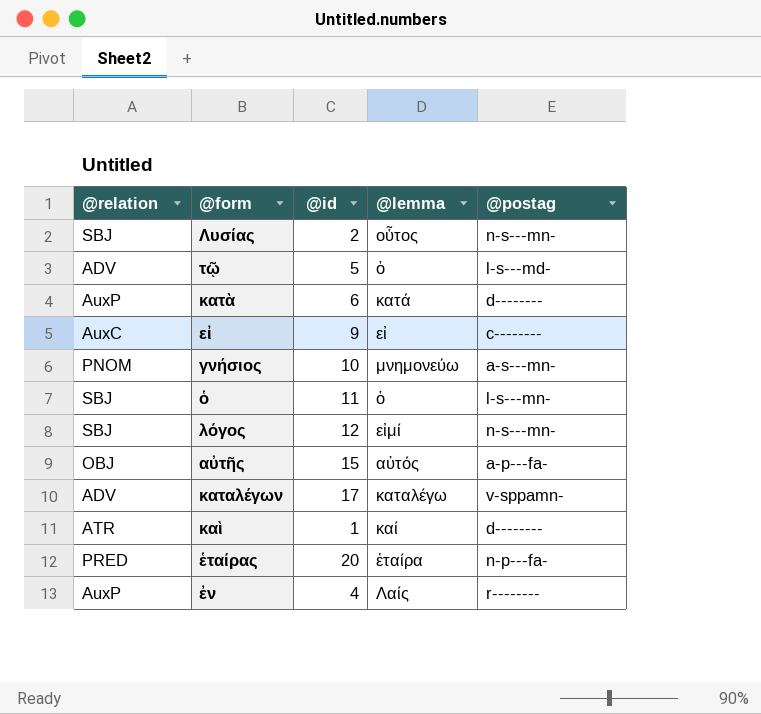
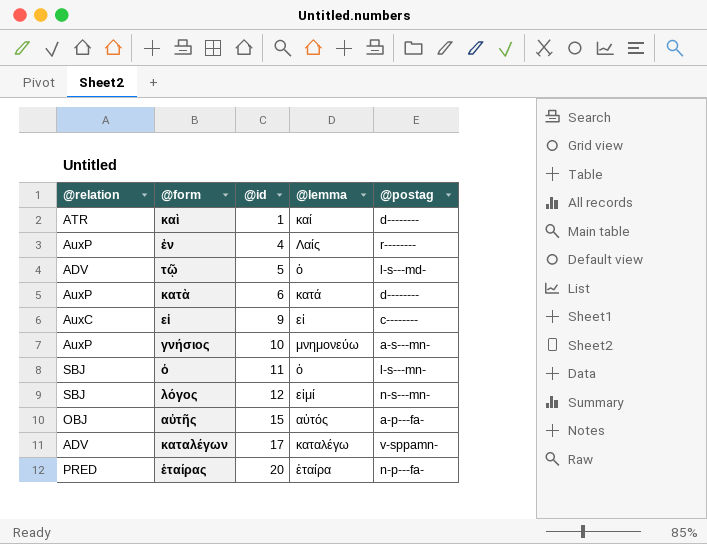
row order: none -> @id ascending
row Λυσίας: SBJ | 2 | οὗτος | n-s---mn- -> none
γνήσιος | @relation: PNOM -> AuxP

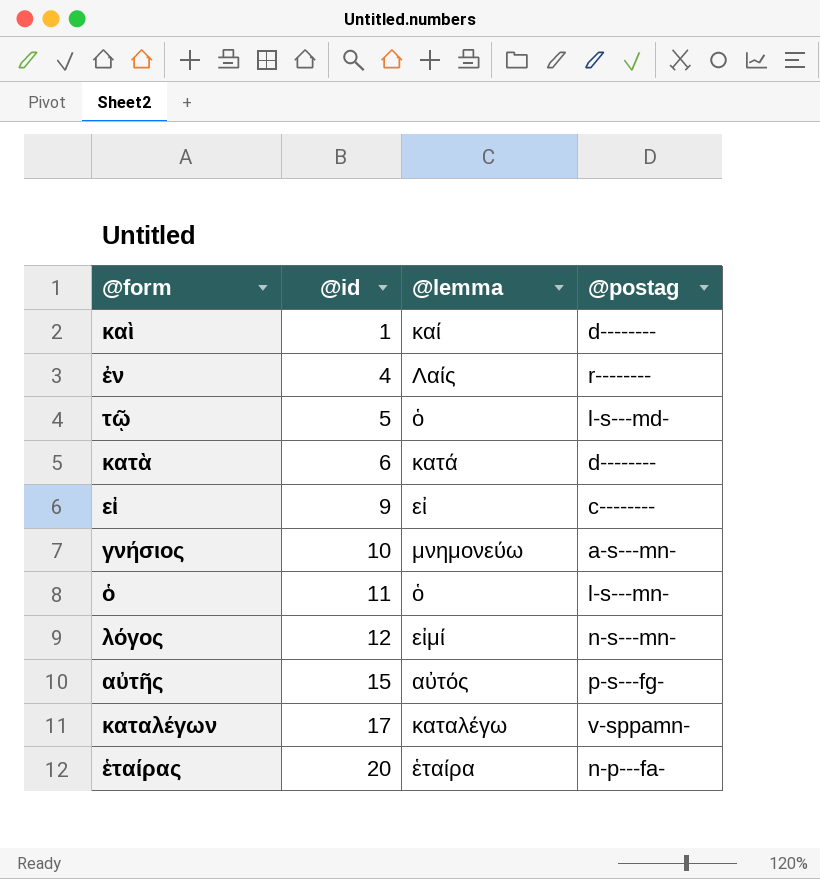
column @relation | position: 1 -> none
αὐτῆς | @postag: a-p---fa- -> p-s---fg-

